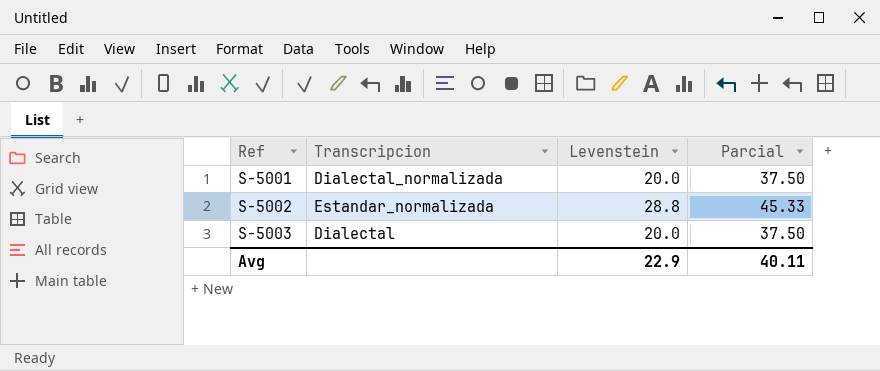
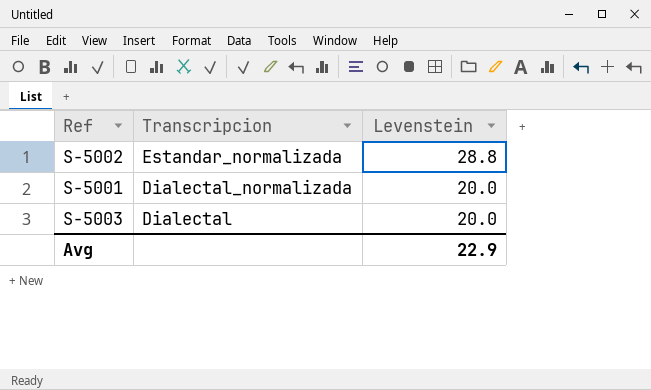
row order: Ref ascending -> Transcripcion descending
column Parcial | position: 4 -> none

